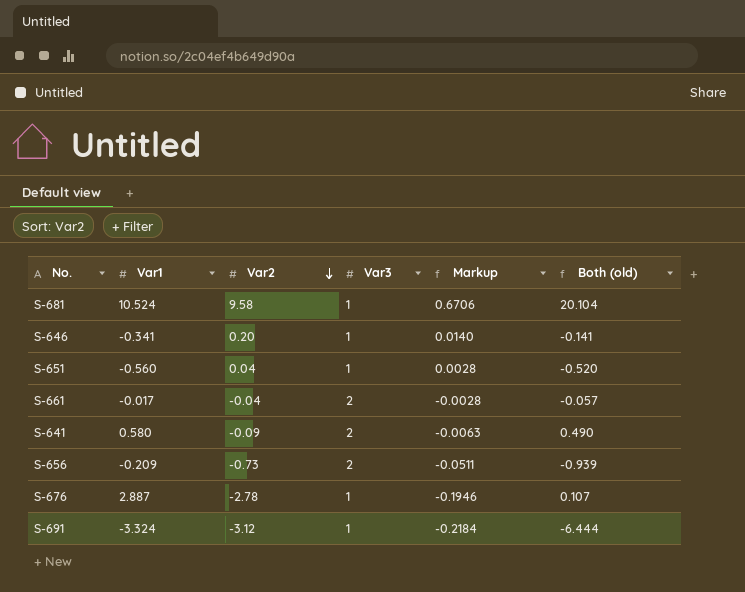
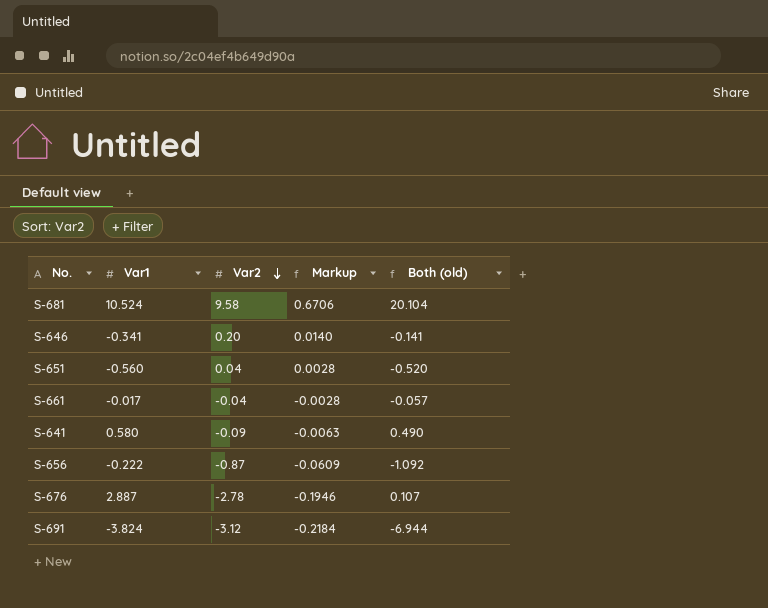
column Var3 | position: 4 -> none
S-656 | Var1: -0.209 -> -0.222
S-656 | Var2: -0.73 -> -0.87
S-656 | Markup: -0.0511 -> -0.0609
S-656 | Both (old): -0.939 -> -1.092
S-691 | Var1: -3.324 -> -3.824
S-691 | Both (old): -6.444 -> -6.944

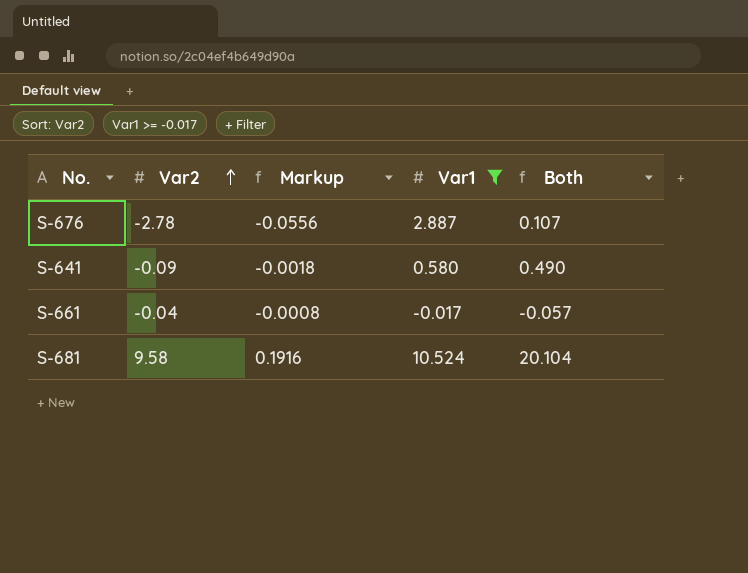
filter: none -> Var1 >= -0.017
row order: Var2 descending -> Var2 ascending
column Markup | formula: [Var2] * 0.07 -> [Var2] * 0.02
column Var1 | position: 2 -> 4
column name: Both (old) -> Both

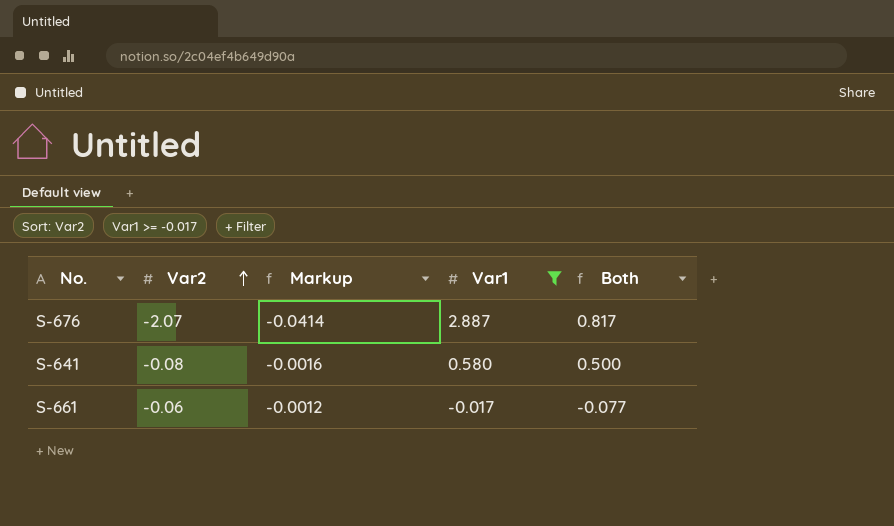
row S-681: 9.58 | 0.1916 | 10.524 | 20.104 -> none
S-676 | Var2: -2.78 -> -2.07
S-676 | Markup: -0.0556 -> -0.0414
S-676 | Both: 0.107 -> 0.817
S-641 | Var2: -0.09 -> -0.08
S-641 | Markup: -0.0018 -> -0.0016
S-641 | Both: 0.490 -> 0.500
S-661 | Var2: -0.04 -> -0.06
S-661 | Markup: -0.0008 -> -0.0012
S-661 | Both: -0.057 -> -0.077

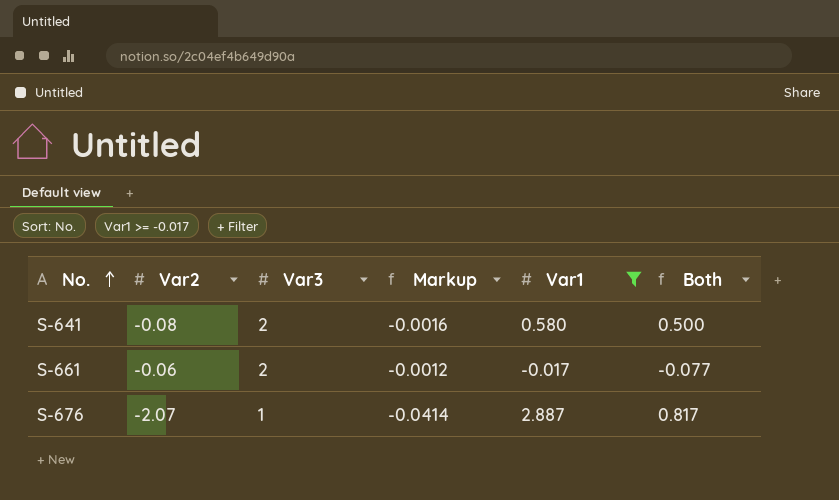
row order: Var2 ascending -> No. ascending
column Var3 | position: none -> 3

